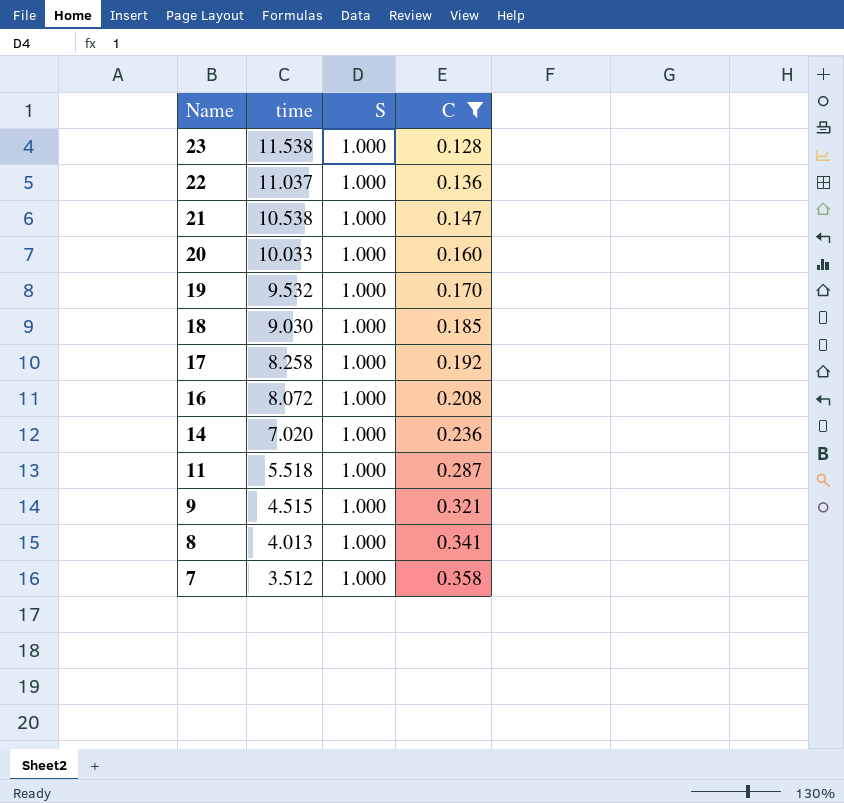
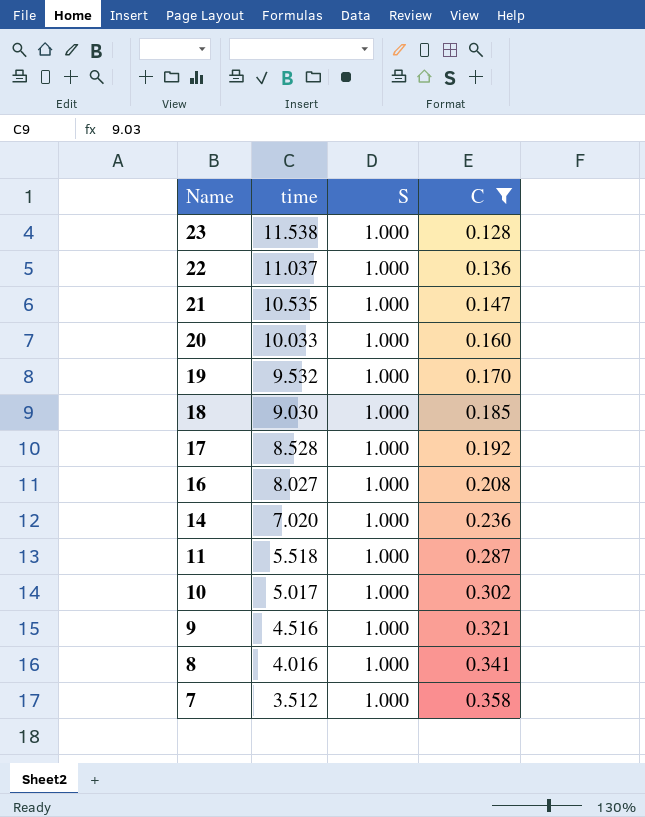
21 | time: 10.538 -> 10.535
17 | time: 8.258 -> 8.528
16 | time: 8.072 -> 8.027
row 10: none -> 5.017 | 1.000 | 0.302
9 | time: 4.515 -> 4.516
8 | time: 4.013 -> 4.016

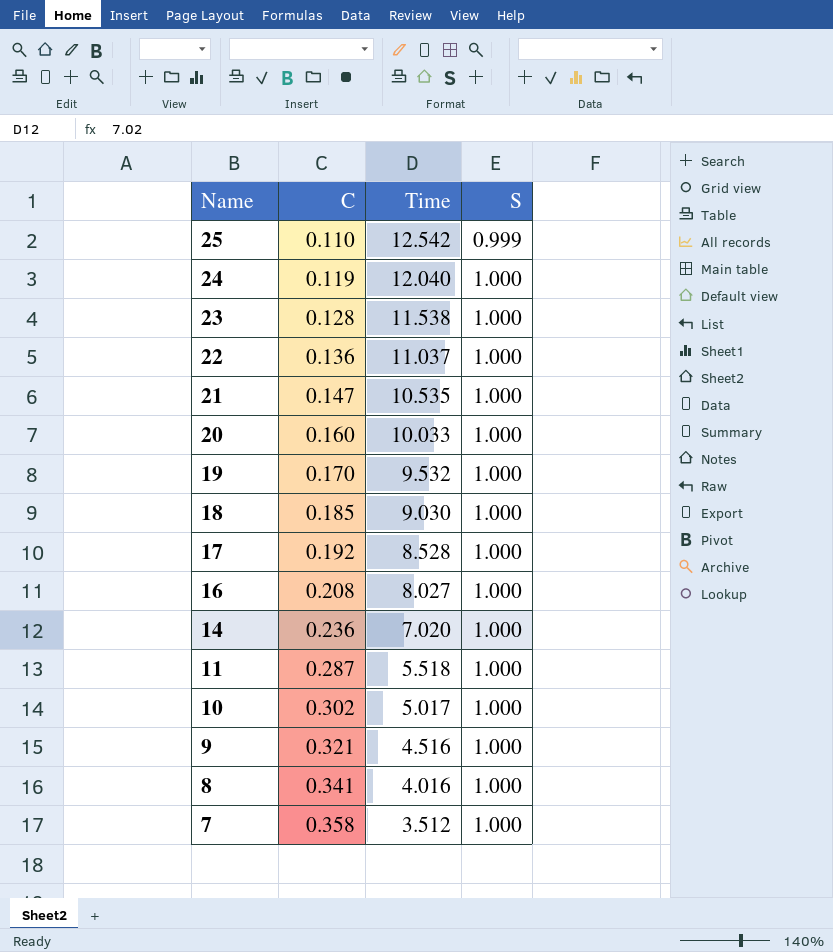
filter: C >= 0.128 -> none
column C | position: 4 -> 2
column name: time -> Time

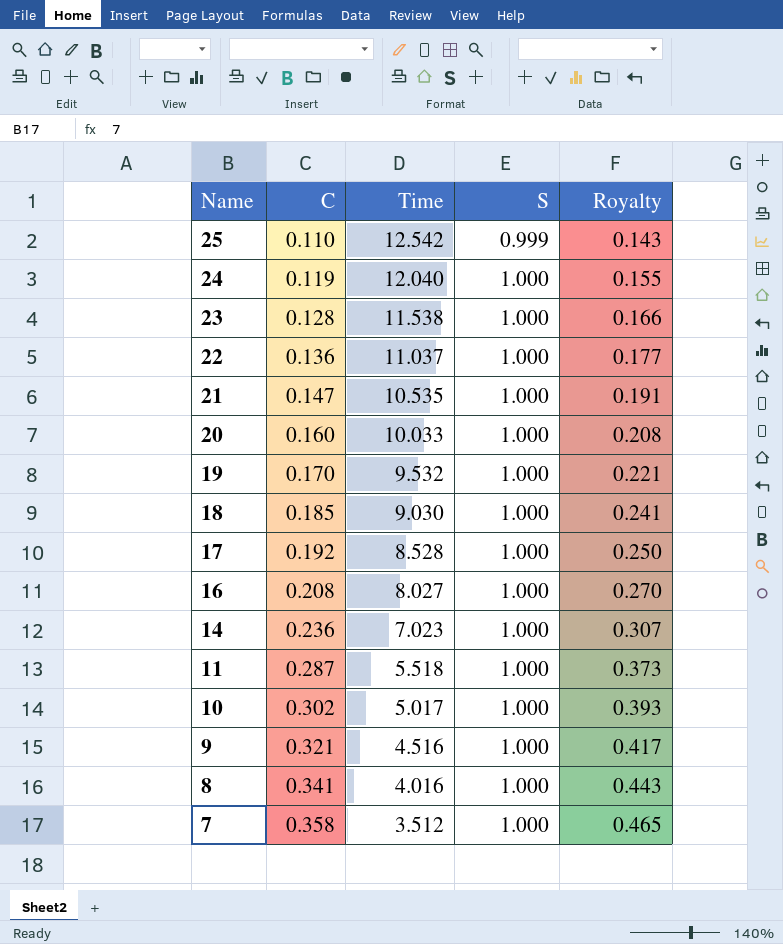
column Royalty | formula: none -> [C] * 1.3
14 | Time: 7.020 -> 7.023

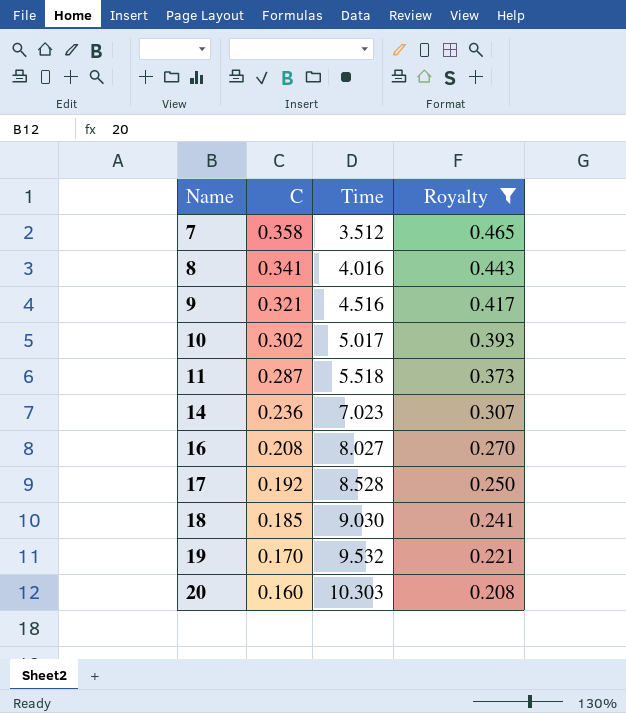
filter: none -> Royalty >= 0.208
row order: Name descending -> Name ascending
column S | position: 4 -> none
20 | Time: 10.033 -> 10.303

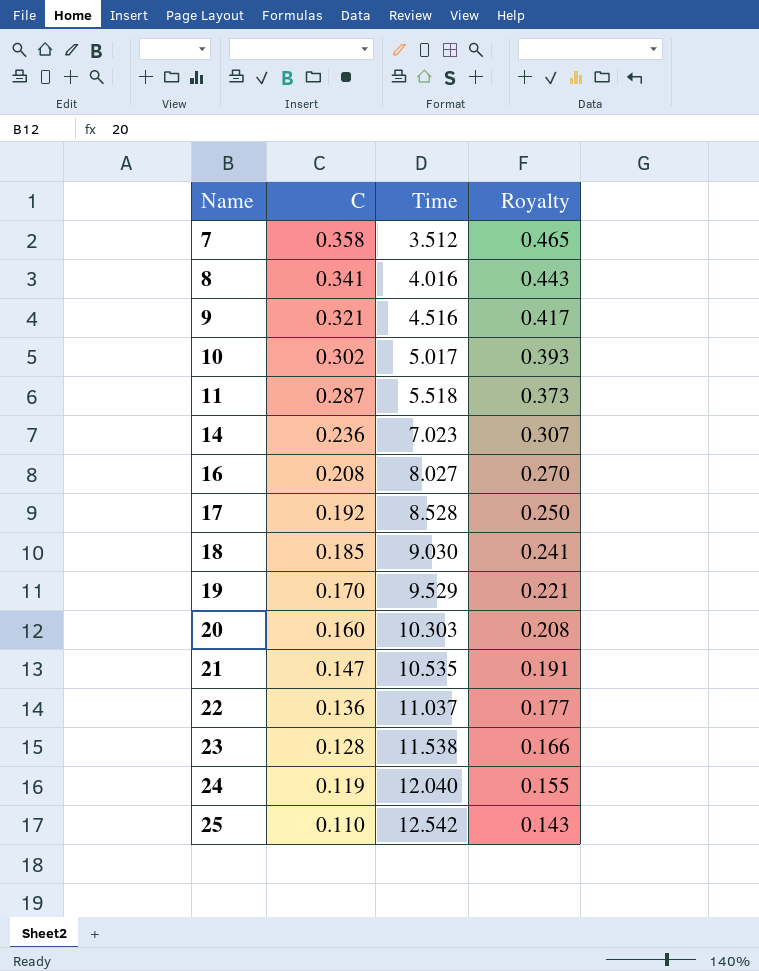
filter: Royalty >= 0.208 -> none
19 | Time: 9.532 -> 9.529

